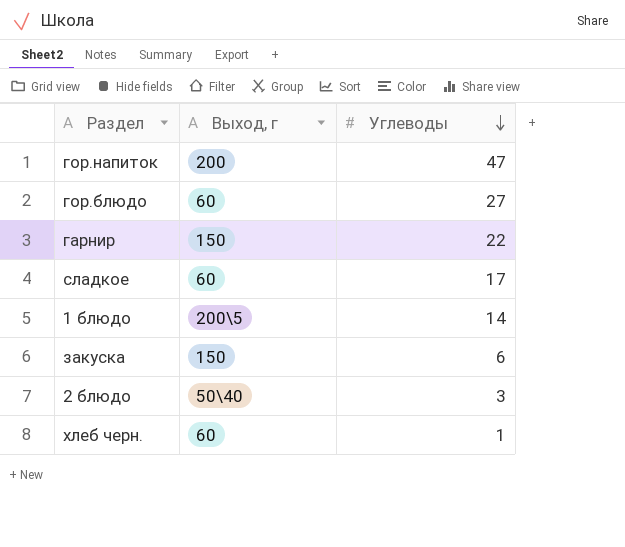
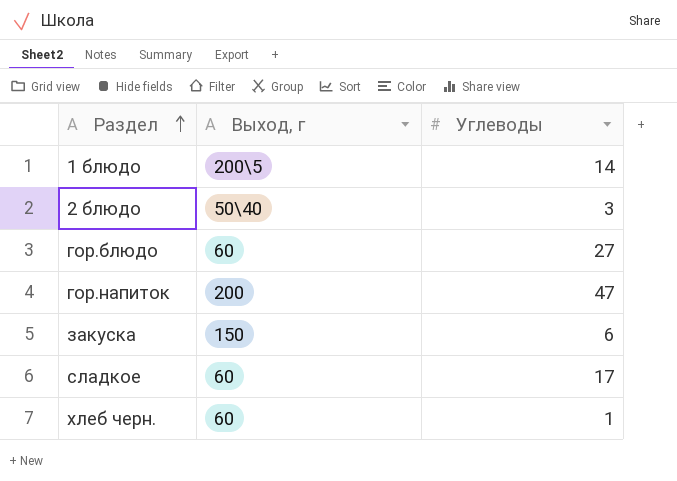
row order: Углеводы descending -> Раздел ascending
row гарнир: 150 | 22 -> none

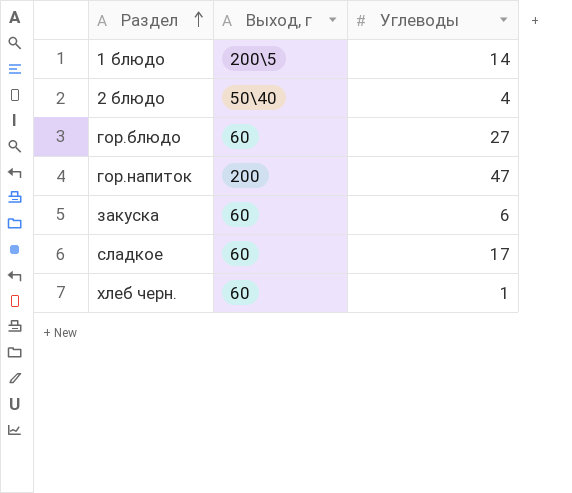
2 блюдо | Углеводы: 3 -> 4
закуска | Выход, г: 150 -> 60

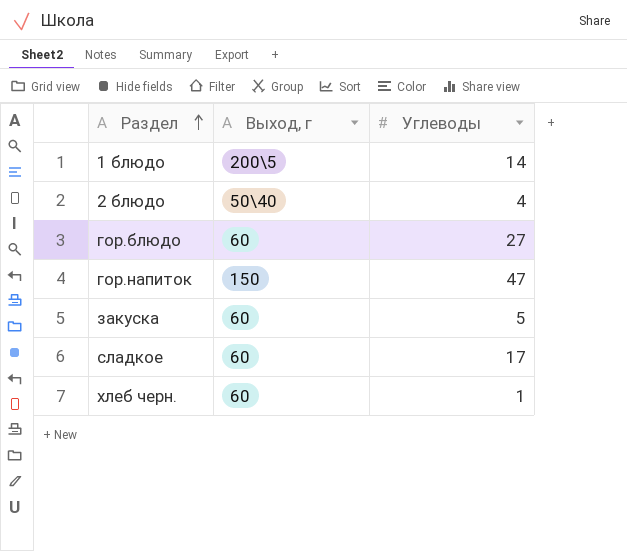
гор.напиток | Выход, г: 200 -> 150
закуска | Углеводы: 6 -> 5

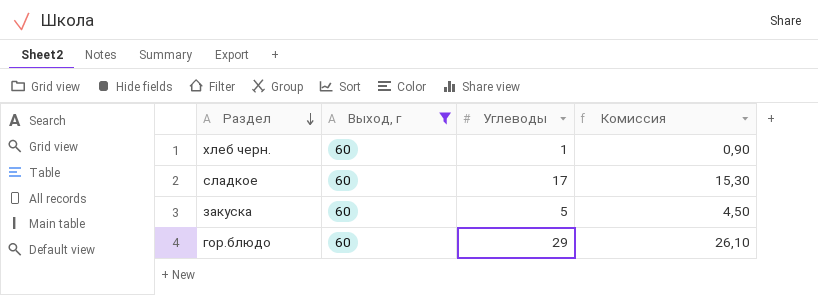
filter: none -> Выход, г = 60
row order: Раздел ascending -> Раздел descending
column Комиссия | formula: none -> [Углеводы] * 0,9
гор.блюдо | Углеводы: 27 -> 29

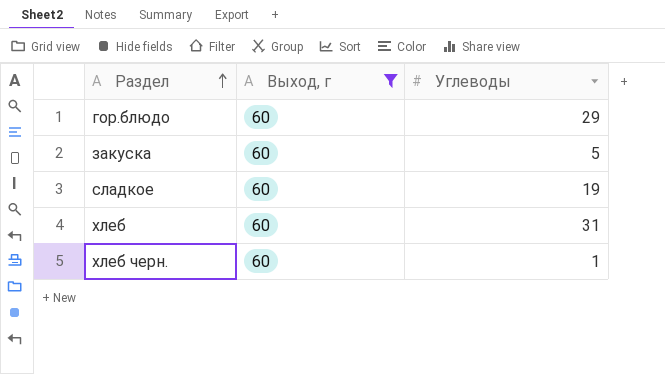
row order: Раздел descending -> Раздел ascending
column Комиссия | formula: [Углеводы] * 0,9 -> none
сладкое | Углеводы: 17 -> 19
row хлеб: none -> 60 | 31

